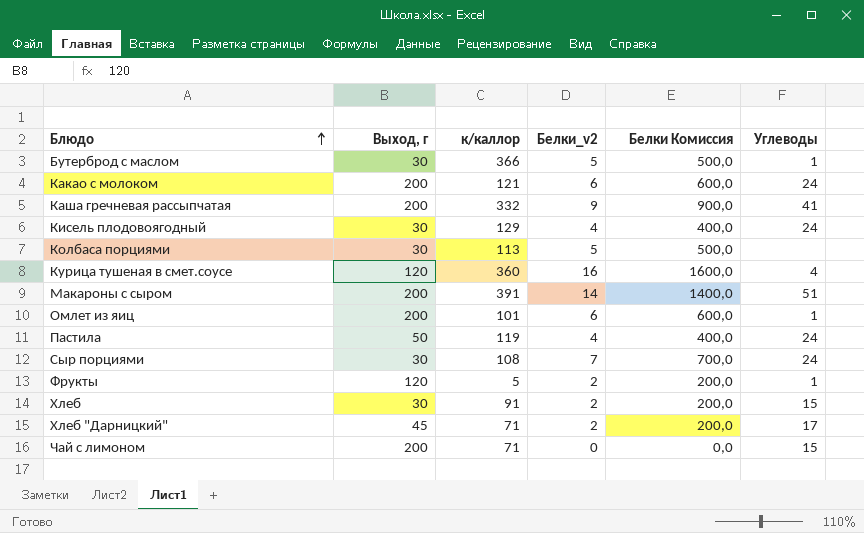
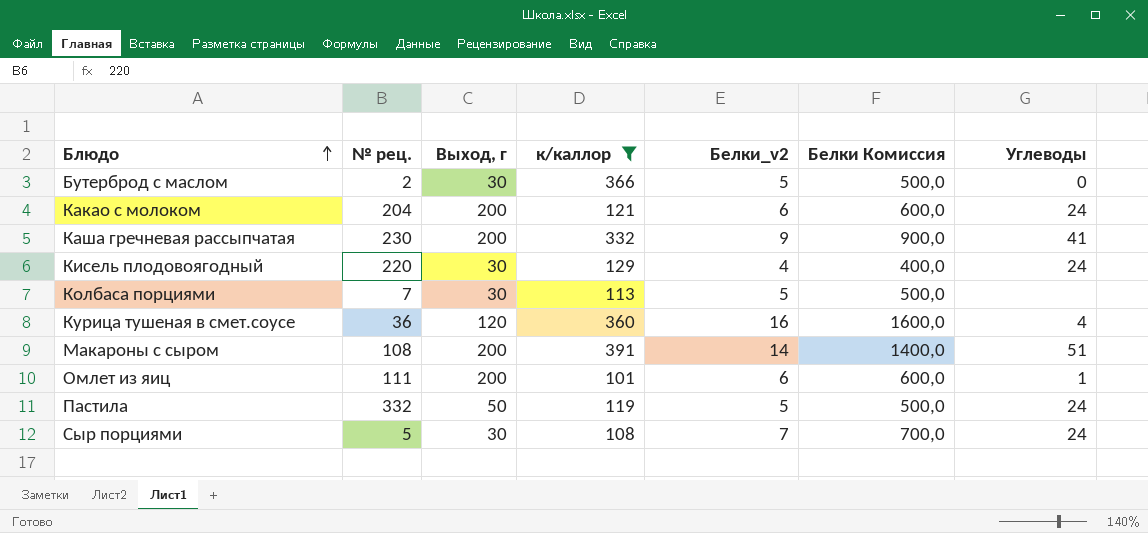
filter: none -> к/каллор >= 101
column № рец. | position: none -> 2
Бутерброд с маслом | Углеводы: 1 -> 0
Пастила | Белки_v2: 4 -> 5
Пастила | Белки Комиссия: 400,0 -> 500,0

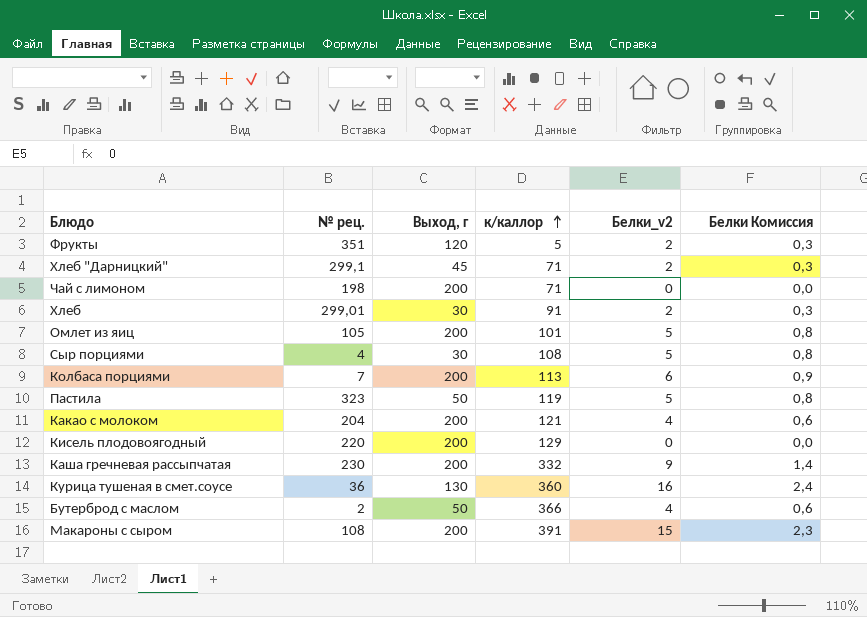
filter: к/каллор >= 101 -> none
row order: Блюдо ascending -> к/каллор ascending
column Углеводы | position: 7 -> none
column Белки Комиссия | formula: [Белки_v2] * 100 -> [Белки_v2] * 0,15
Омлет из яиц | № рец.: 111 -> 105
Омлет из яиц | Белки_v2: 6 -> 5
Сыр порциями | № рец.: 5 -> 4
Сыр порциями | Белки_v2: 7 -> 5
Колбаса порциями | Выход, г: 30 -> 200
Колбаса порциями | Белки_v2: 5 -> 6
Пастила | № рец.: 332 -> 323
Какао с молоком | Белки_v2: 6 -> 4
Кисель плодовоягодный | Выход, г: 30 -> 200
Кисель плодовоягодный | Белки_v2: 4 -> 0
Курица тушеная в смет.соусе | Выход, г: 120 -> 130
Бутерброд с маслом | Выход, г: 30 -> 50
Бутерброд с маслом | Белки_v2: 5 -> 4
Макароны с сыром | Белки_v2: 14 -> 15

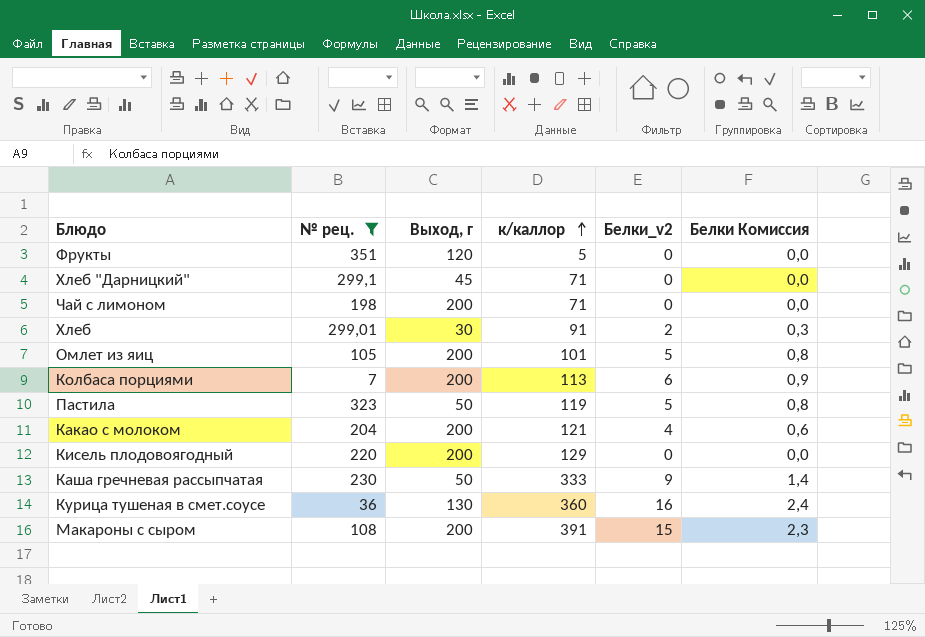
filter: none -> № рец. >= 7
Фрукты | Белки_v2: 2 -> 0
Фрукты | Белки Комиссия: 0,3 -> 0,0
Хлеб "Дарницкий" | Белки_v2: 2 -> 0
Хлеб "Дарницкий" | Белки Комиссия: 0,3 -> 0,0
Каша гречневая рассыпчатая | Выход, г: 200 -> 50
Каша гречневая рассыпчатая | к/каллор: 332 -> 333

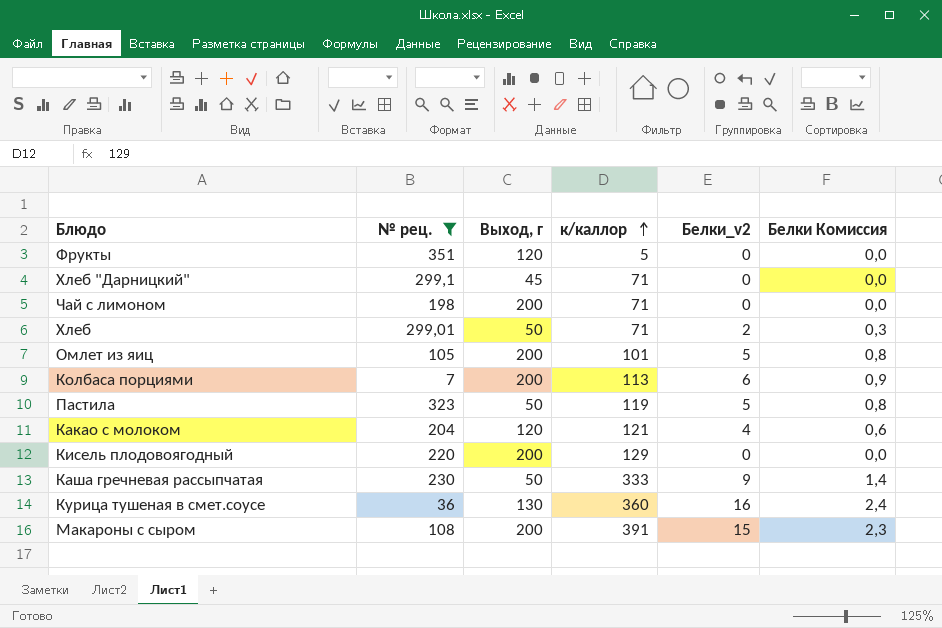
Хлеб | Выход, г: 30 -> 50
Хлеб | к/каллор: 91 -> 71
Какао с молоком | Выход, г: 200 -> 120

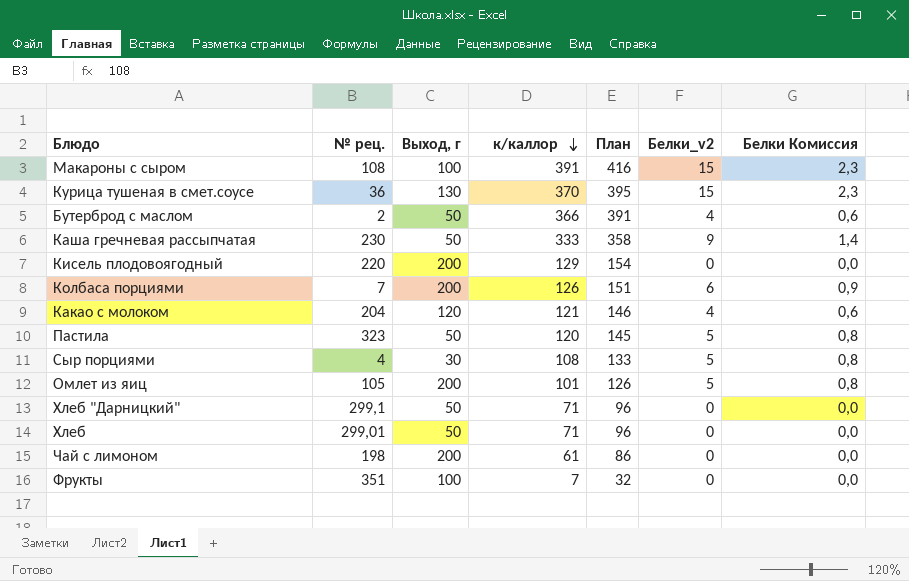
filter: № рец. >= 7 -> none
row order: к/каллор ascending -> к/каллор descending
column План | formula: none -> [к/каллор] + 25
Макароны с сыром | Выход, г: 200 -> 100
Курица тушеная в смет.соусе | к/каллор: 360 -> 370
Курица тушеная в смет.соусе | Белки_v2: 16 -> 15
Курица тушеная в смет.соусе | Белки Комиссия: 2,4 -> 2,3
Колбаса порциями | к/каллор: 113 -> 126
Пастила | к/каллор: 119 -> 120
Хлеб "Дарницкий" | Выход, г: 45 -> 50
Хлеб | Белки_v2: 2 -> 0
Хлеб | Белки Комиссия: 0,3 -> 0,0
Чай с лимоном | к/каллор: 71 -> 61
Фрукты | Выход, г: 120 -> 100
Фрукты | к/каллор: 5 -> 7

